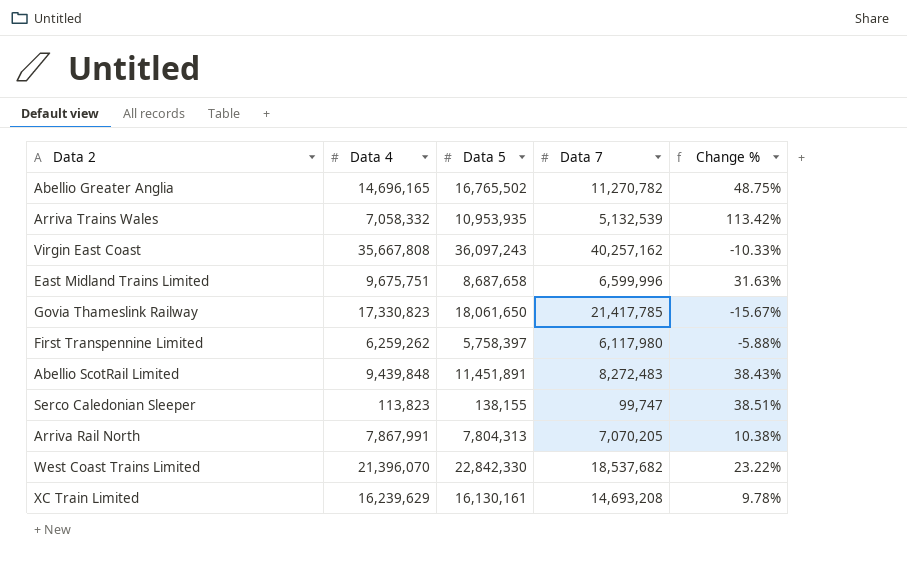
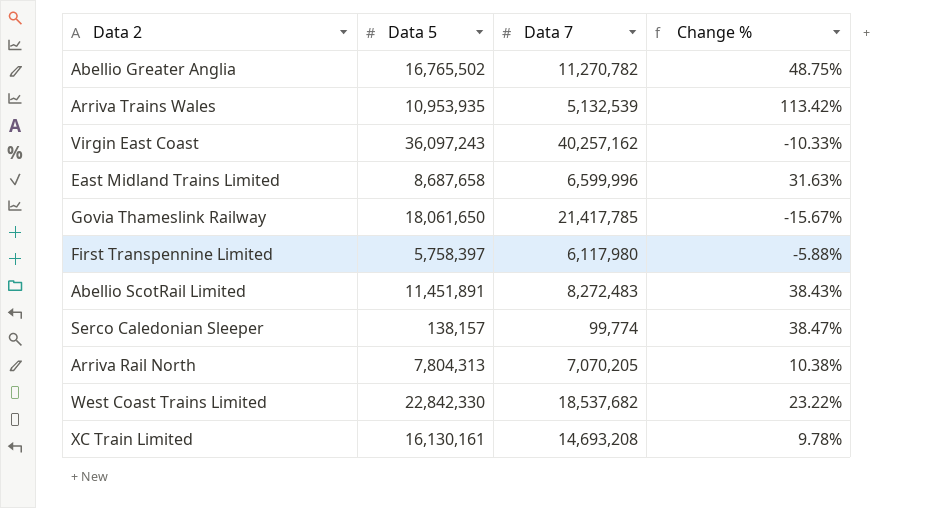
column Data 4 | position: 2 -> none
Serco Caledonian Sleeper | Data 5: 138,155 -> 138,157
Serco Caledonian Sleeper | Data 7: 99,747 -> 99,774
Serco Caledonian Sleeper | Change %: 38.51% -> 38.47%

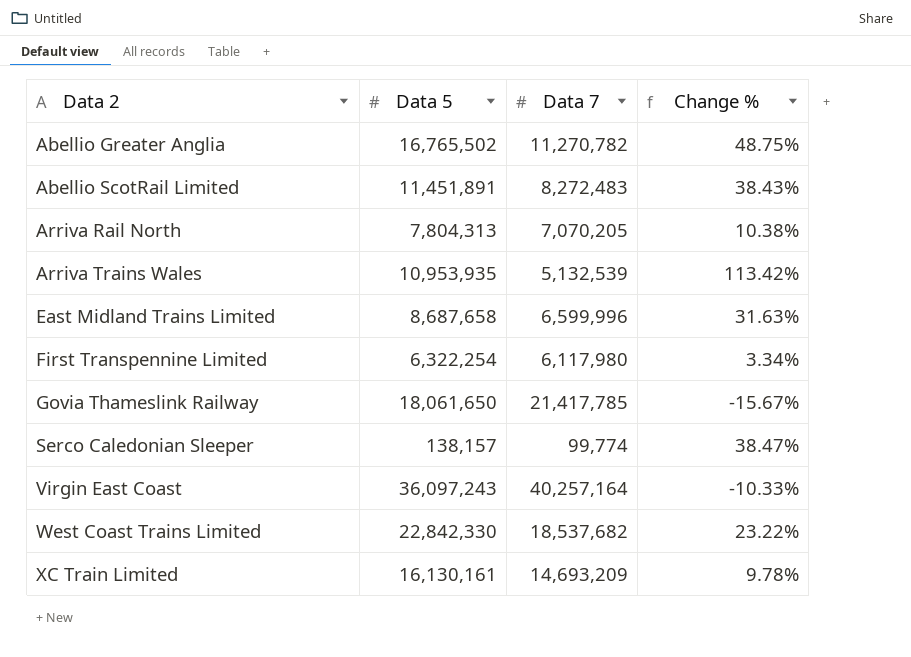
row order: none -> Data 2 ascending
First Transpennine Limited | Data 5: 5,758,397 -> 6,322,254
First Transpennine Limited | Change %: -5.88% -> 3.34%
Virgin East Coast | Data 7: 40,257,162 -> 40,257,164
XC Train Limited | Data 7: 14,693,208 -> 14,693,209

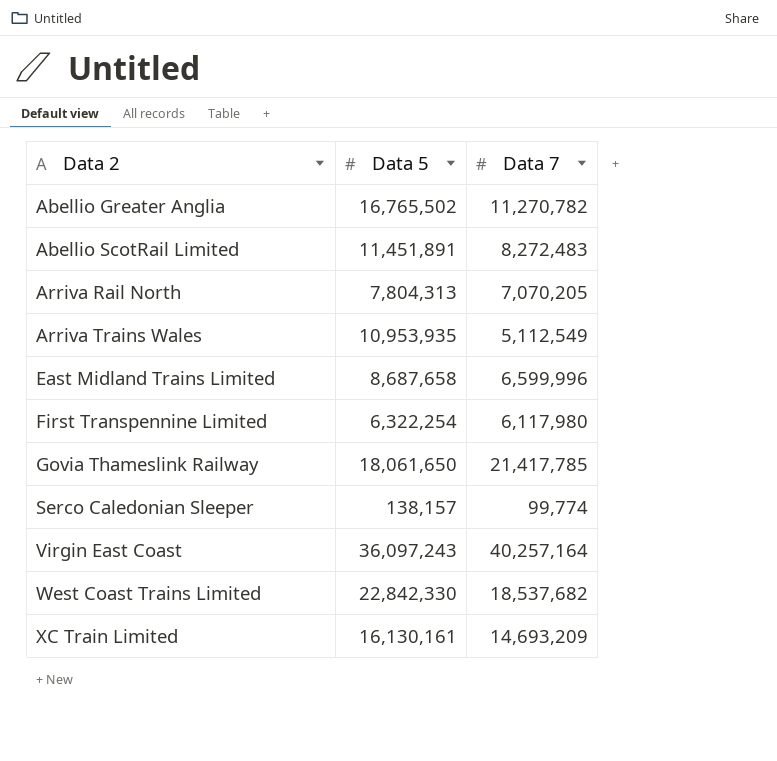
column Change % | formula: ([Data 5] - [Data 7]) / [Data 7] -> none
Arriva Trains Wales | Data 7: 5,132,539 -> 5,112,549

